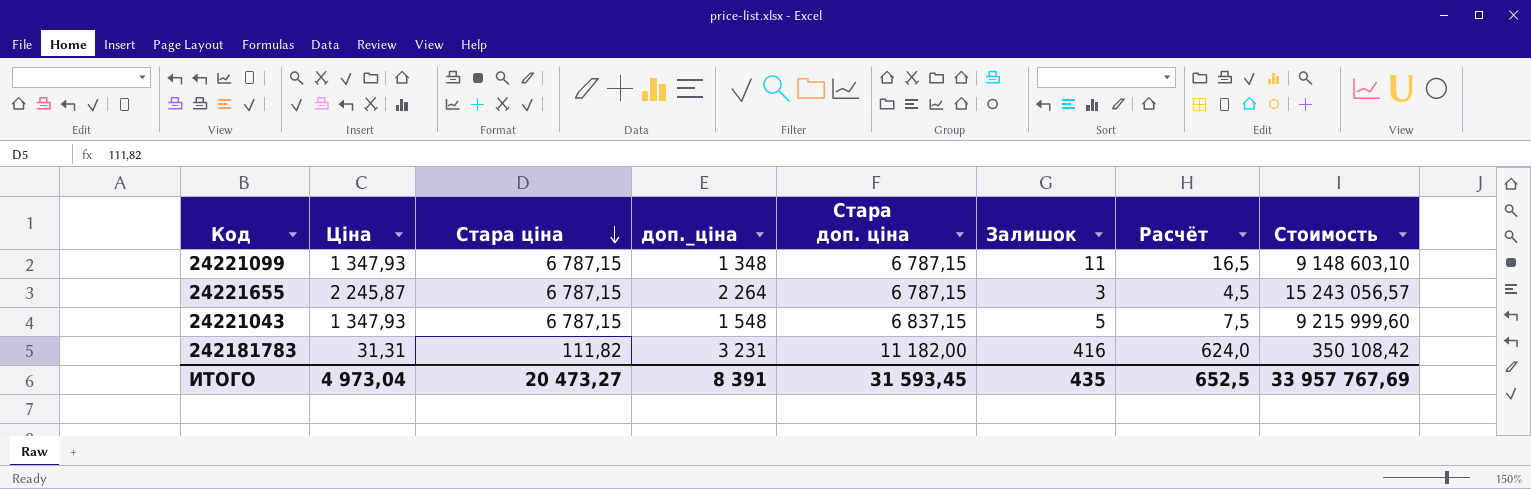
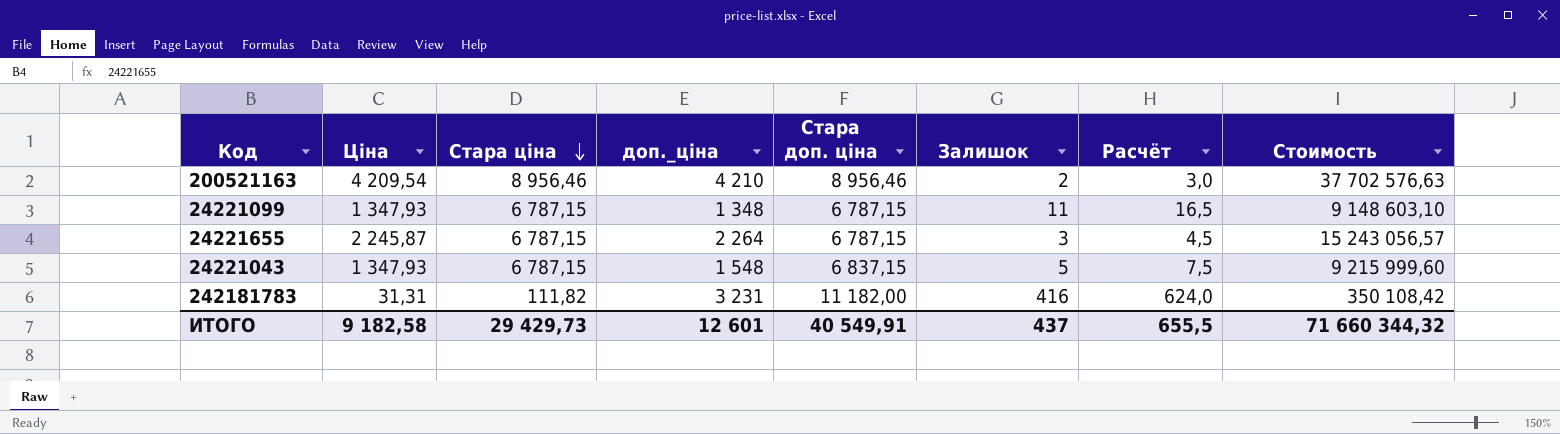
row 200521163: none -> 4 209,54 | 8 956,46 | 4 210 | 8 956,46 | 2 | 3,0 | 37 702 576,63
ИТОГО | Ціна: 4 973,04 -> 9 182,58
ИТОГО | Стара ціна: 20 473,27 -> 29 429,73
ИТОГО | доп._ціна: 8 391 -> 12 601
ИТОГО | Стара доп. ціна: 31 593,45 -> 40 549,91
ИТОГО | Залишок: 435 -> 437
ИТОГО | Расчёт: 652,5 -> 655,5
ИТОГО | Стоимость: 33 957 767,69 -> 71 660 344,32

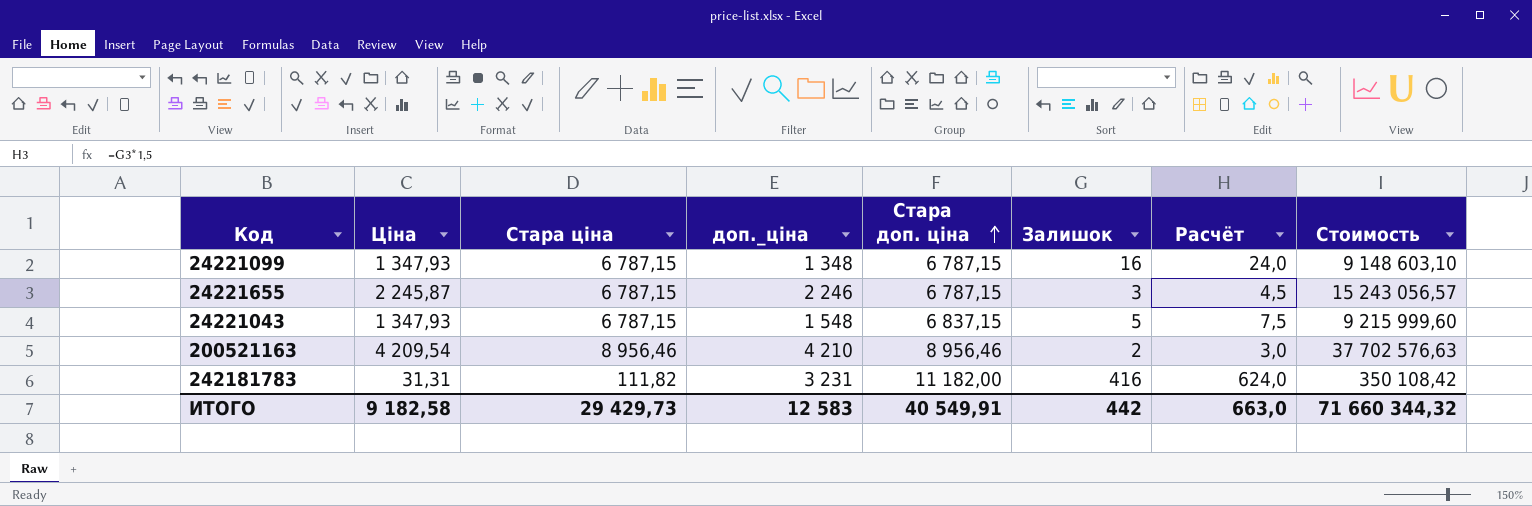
row order: Стара ціна descending -> Стара доп. ціна ascending
24221099 | Залишок: 11 -> 16
24221099 | Расчёт: 16,5 -> 24,0
24221655 | доп._ціна: 2 264 -> 2 246
ИТОГО | доп._ціна: 12 601 -> 12 583
ИТОГО | Залишок: 437 -> 442
ИТОГО | Расчёт: 655,5 -> 663,0

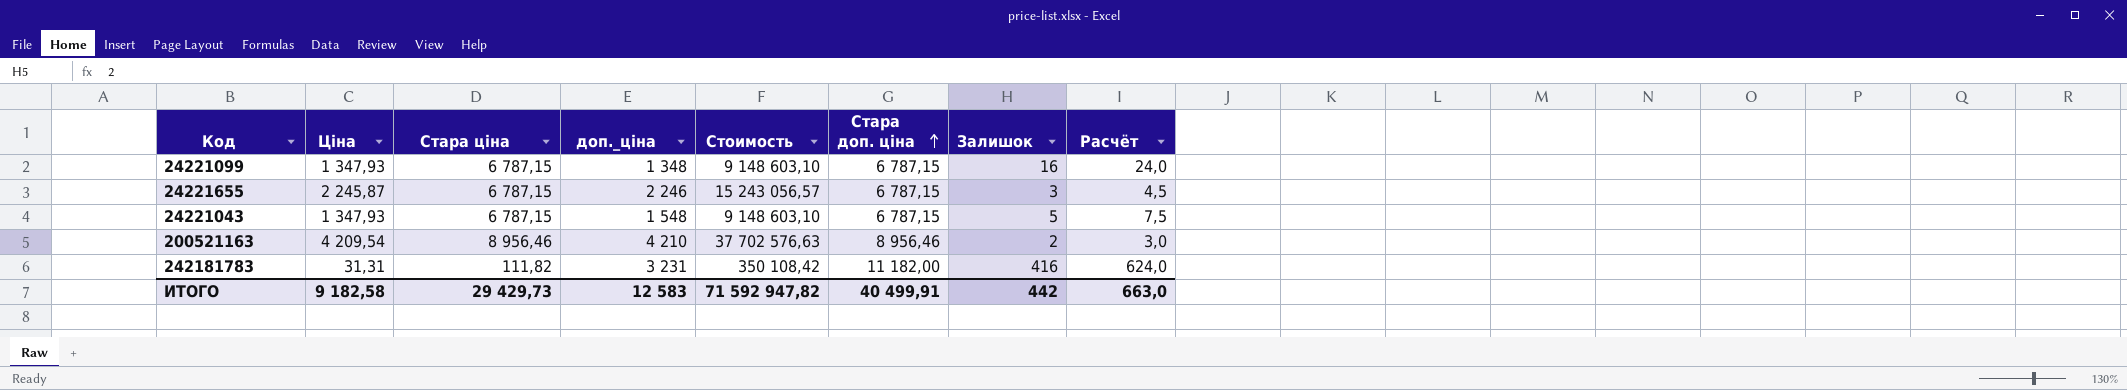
column Стоимость | position: 8 -> 5
24221043 | Стоимость: 9 215 999,60 -> 9 148 603,10
24221043 | Стара доп. ціна: 6 837,15 -> 6 787,15
ИТОГО | Стоимость: 71 660 344,32 -> 71 592 947,82
ИТОГО | Стара доп. ціна: 40 549,91 -> 40 499,91

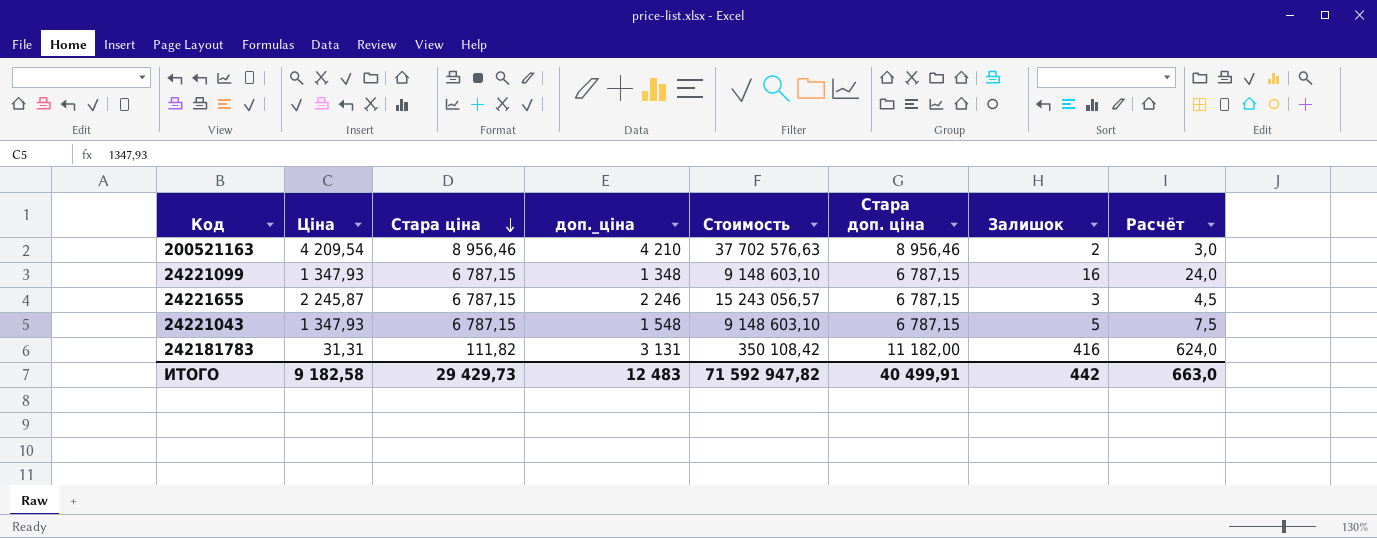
row order: Стара доп. ціна ascending -> Стара ціна descending
242181783 | доп._ціна: 3 231 -> 3 131
ИТОГО | доп._ціна: 12 583 -> 12 483

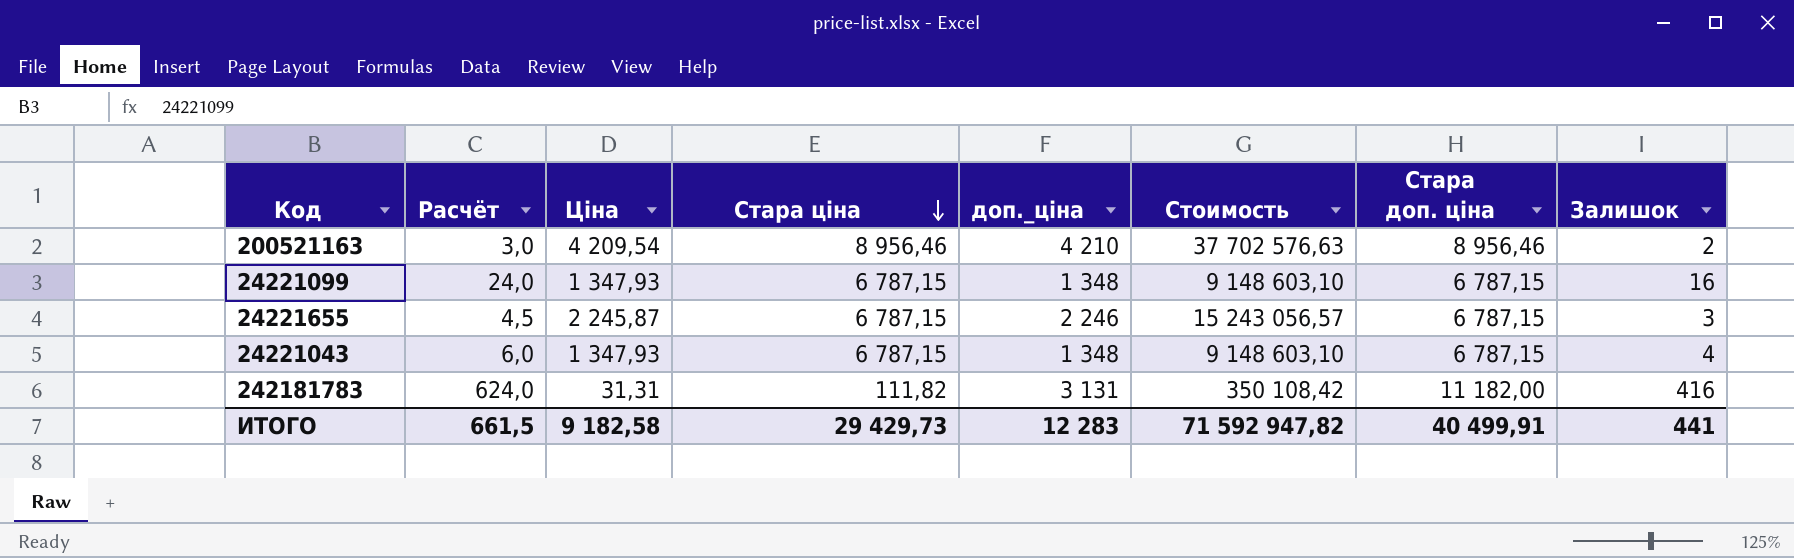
column Расчёт | position: 8 -> 2
24221043 | Расчёт: 7,5 -> 6,0
24221043 | доп._ціна: 1 548 -> 1 348
24221043 | Залишок: 5 -> 4
ИТОГО | Расчёт: 663,0 -> 661,5
ИТОГО | доп._ціна: 12 483 -> 12 283
ИТОГО | Залишок: 442 -> 441

